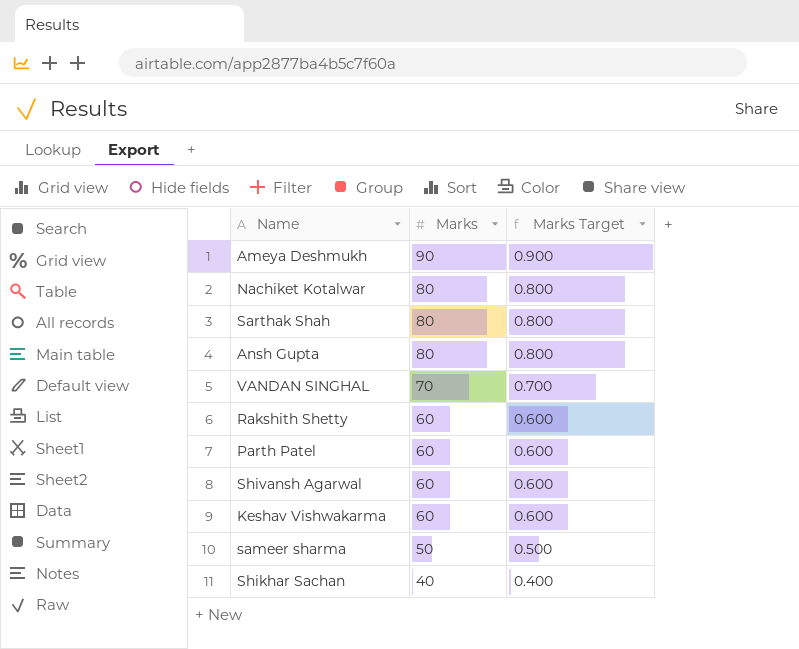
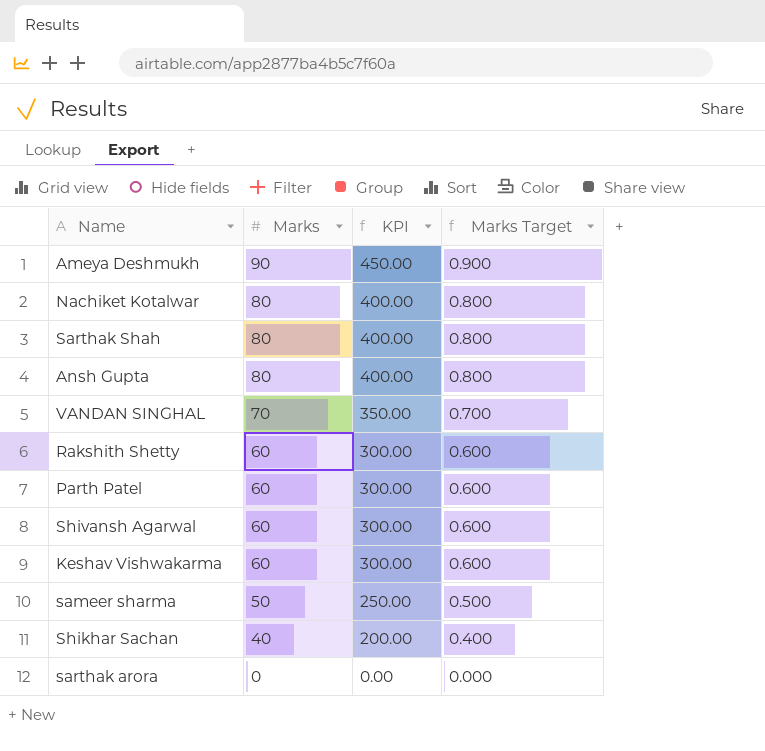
column KPI | formula: none -> [Marks] * 5
row sarthak arora: none -> 0 | 0.00 | 0.000

